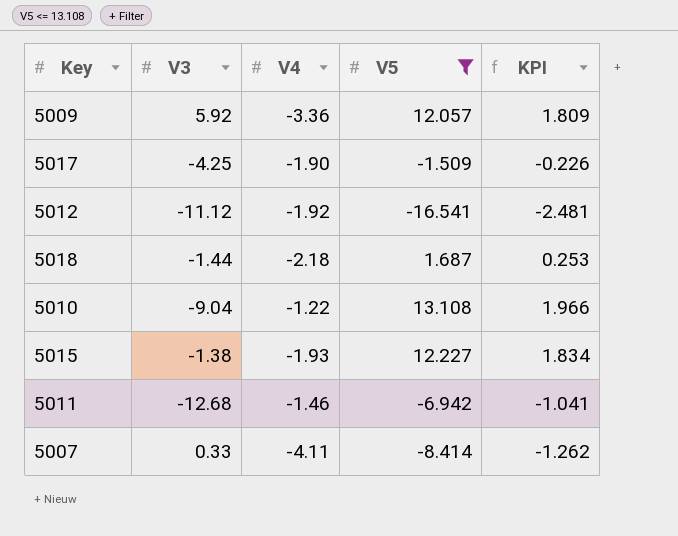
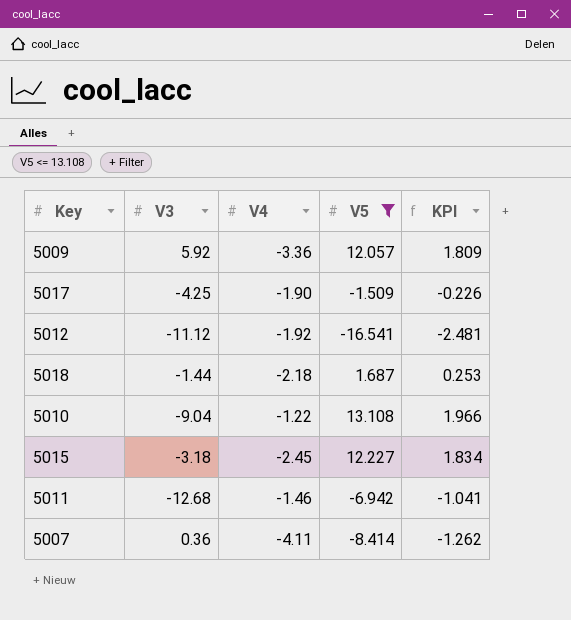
5015 | V3: -1.38 -> -3.18
5015 | V4: -1.93 -> -2.45
5007 | V3: 0.33 -> 0.36

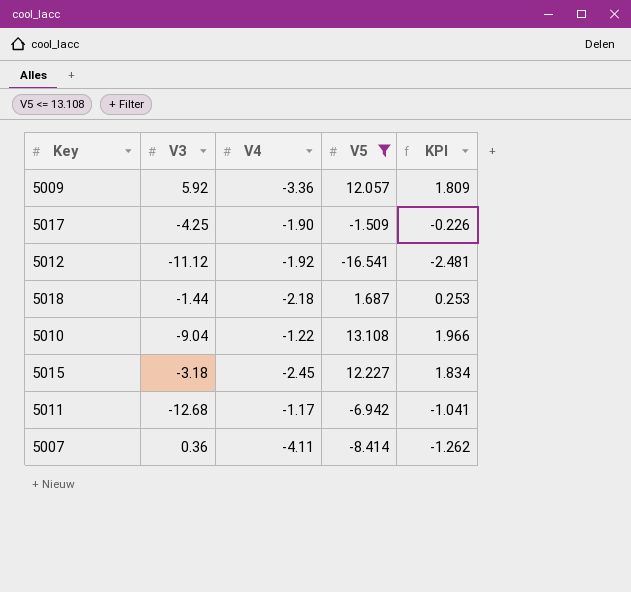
5011 | V4: -1.46 -> -1.17

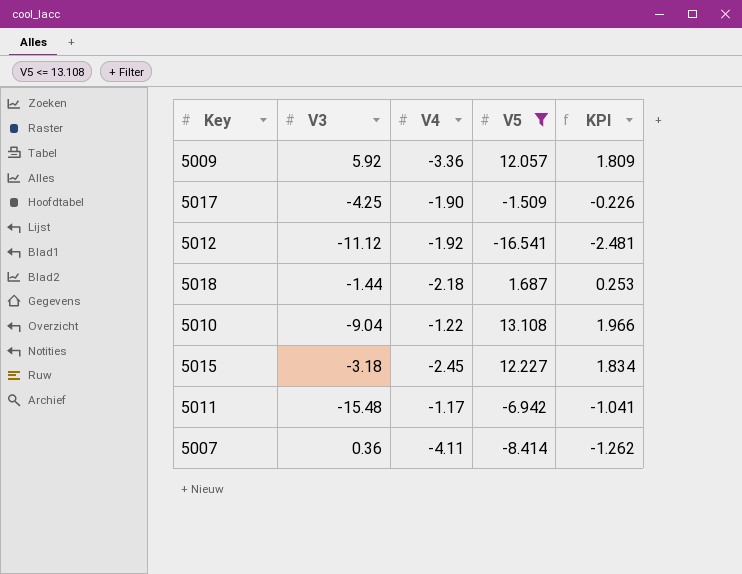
5011 | V3: -12.68 -> -15.48

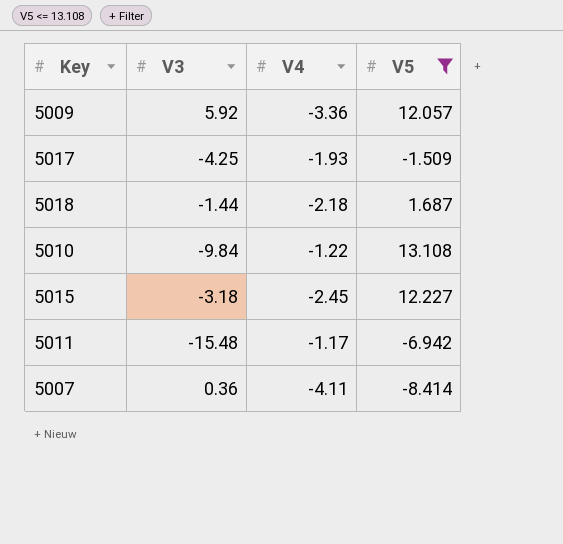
column KPI | formula: [V5] * 0.15 -> none
row 5012: -11.12 | -1.92 | -16.541 | -2.481 -> none
5017 | V4: -1.90 -> -1.93
5010 | V3: -9.04 -> -9.84

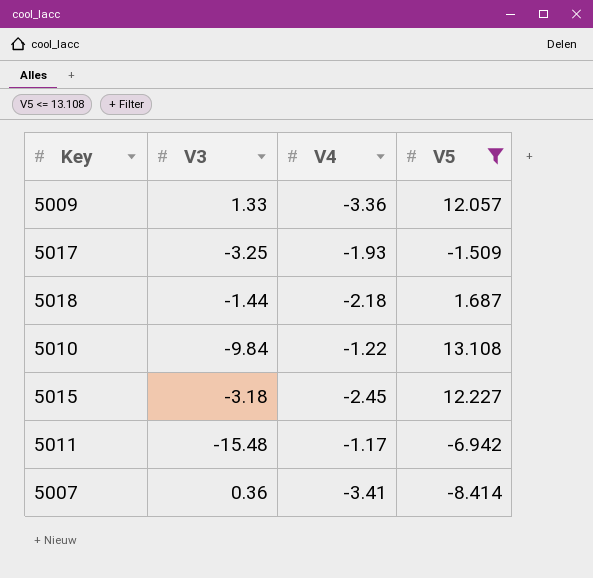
5009 | V3: 5.92 -> 1.33
5017 | V3: -4.25 -> -3.25
5007 | V4: -4.11 -> -3.41

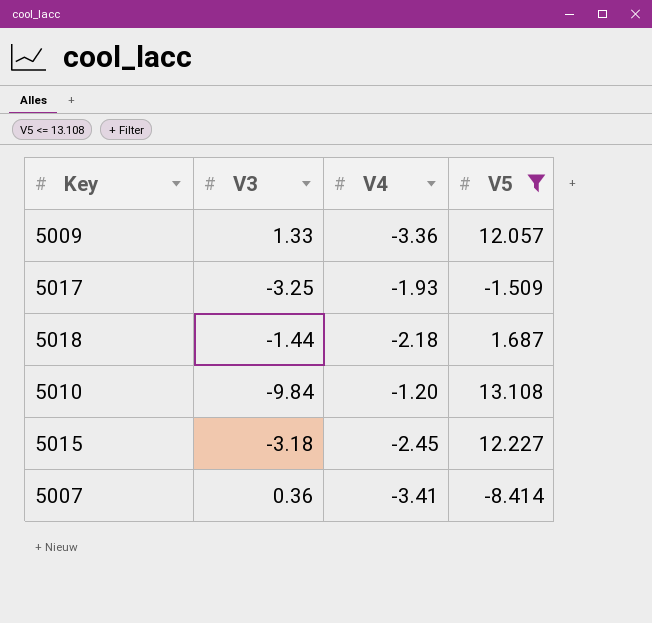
row 5011: -15.48 | -1.17 | -6.942 -> none
5010 | V4: -1.22 -> -1.20

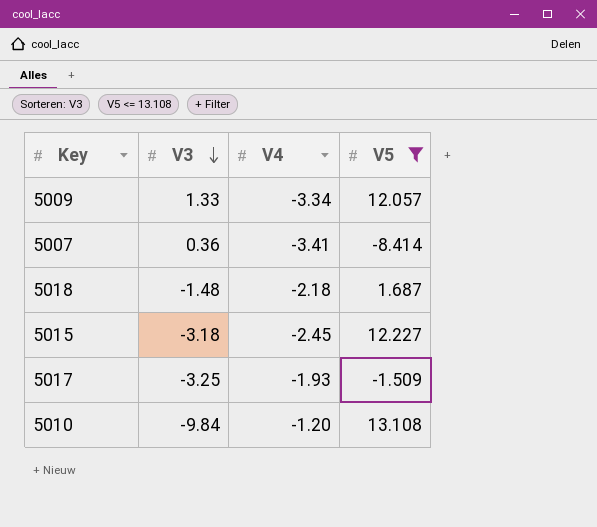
row order: none -> V3 descending
5009 | V4: -3.36 -> -3.34
5018 | V3: -1.44 -> -1.48

